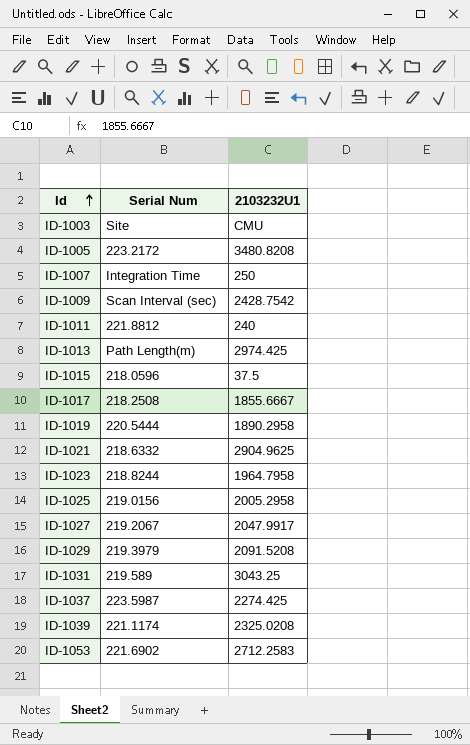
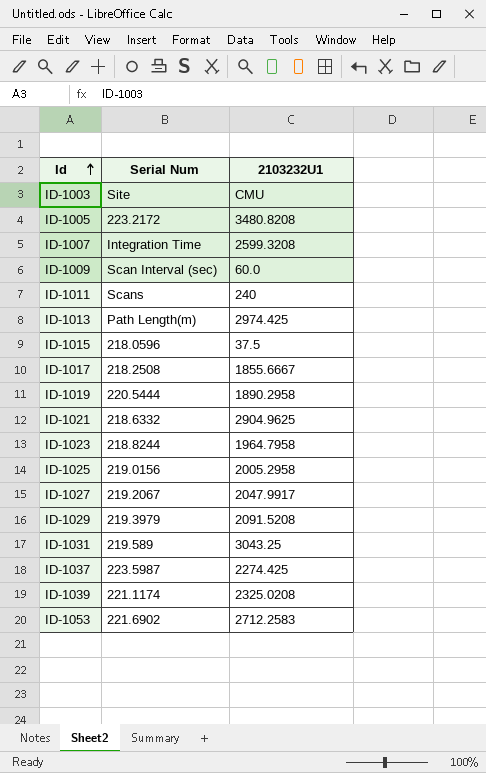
ID-1007 | 2103232U1: 250 -> 2599.3208
ID-1009 | 2103232U1: 2428.7542 -> 60.0
ID-1011 | Serial Num: 221.8812 -> Scans

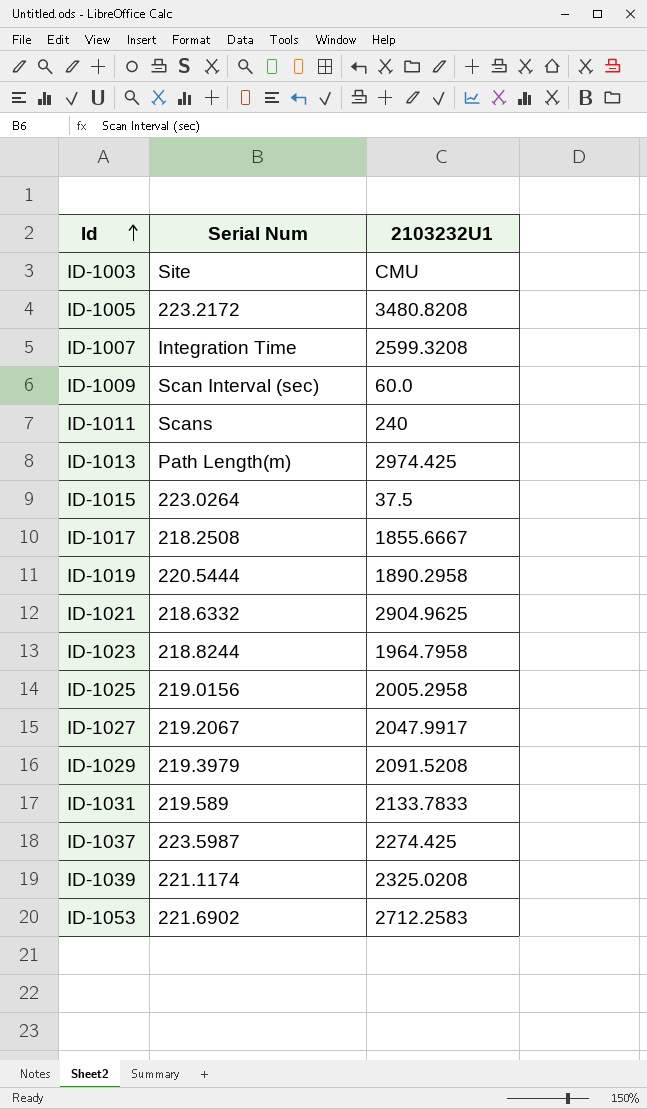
ID-1015 | Serial Num: 218.0596 -> 223.0264
ID-1031 | 2103232U1: 3043.25 -> 2133.7833

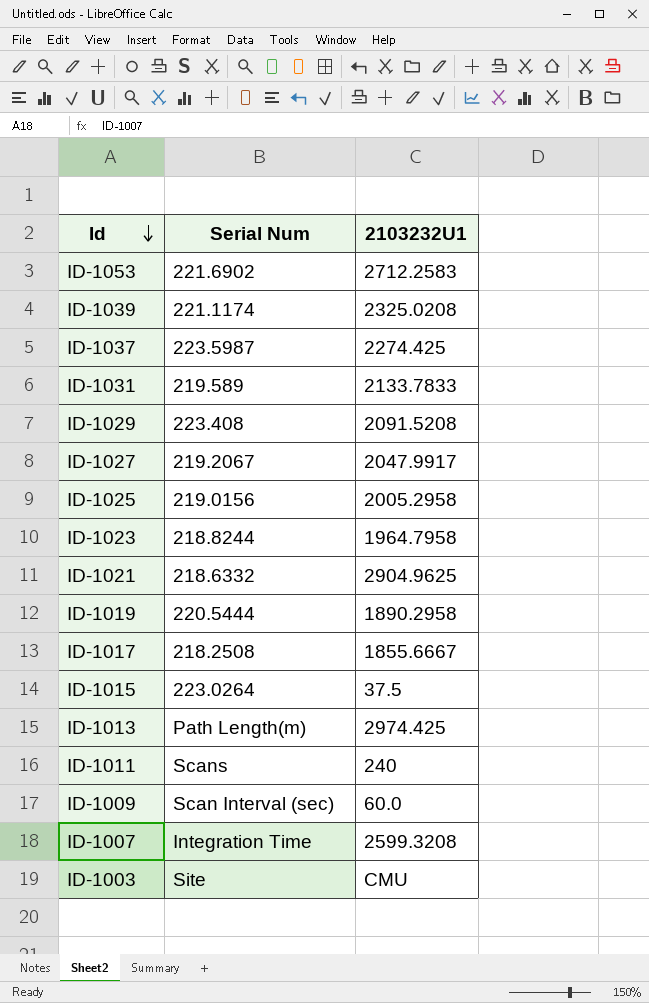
row order: Id ascending -> Id descending
row ID-1005: 223.2172 | 3480.8208 -> none
ID-1029 | Serial Num: 219.3979 -> 223.408

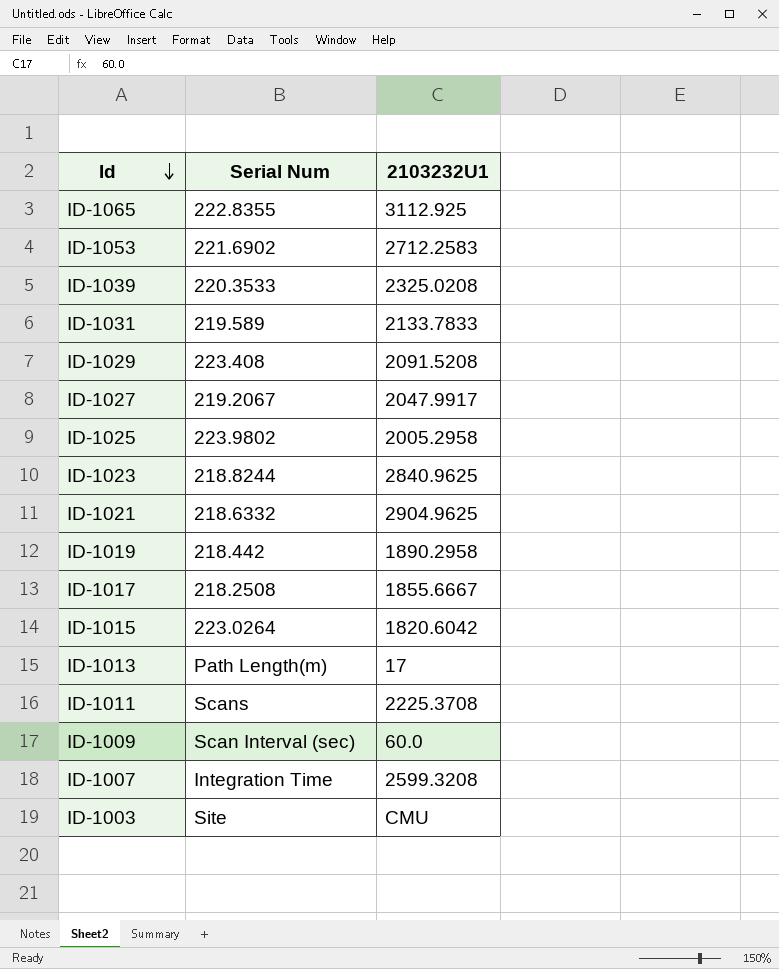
row ID-1037: 223.5987 | 2274.425 -> none
row ID-1065: none -> 222.8355 | 3112.925
ID-1039 | Serial Num: 221.1174 -> 220.3533
ID-1025 | Serial Num: 219.0156 -> 223.9802
ID-1023 | 2103232U1: 1964.7958 -> 2840.9625
ID-1019 | Serial Num: 220.5444 -> 218.442
ID-1015 | 2103232U1: 37.5 -> 1820.6042
ID-1013 | 2103232U1: 2974.425 -> 17
ID-1011 | 2103232U1: 240 -> 2225.3708

